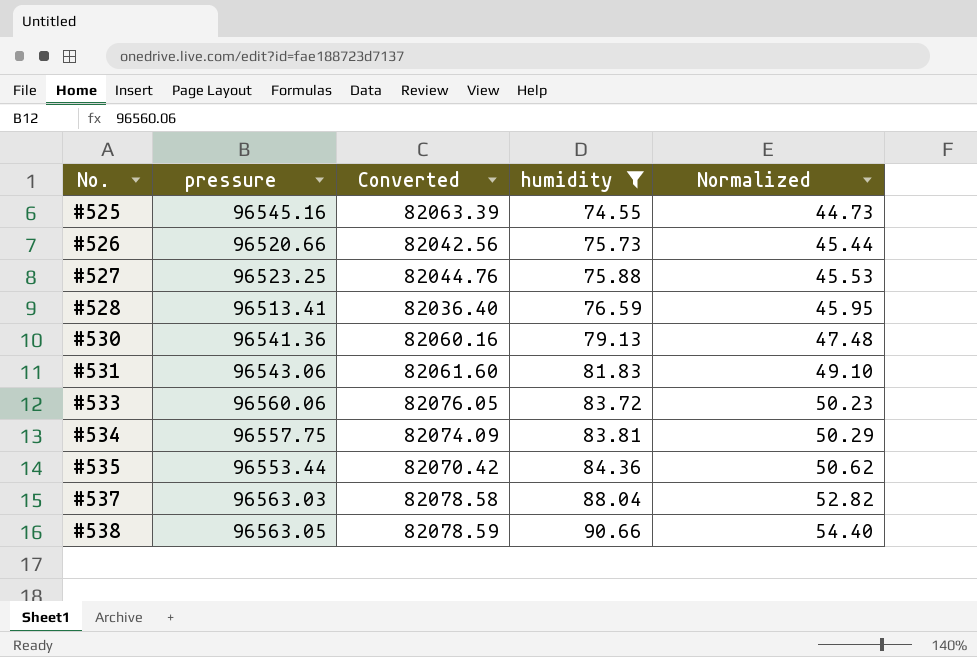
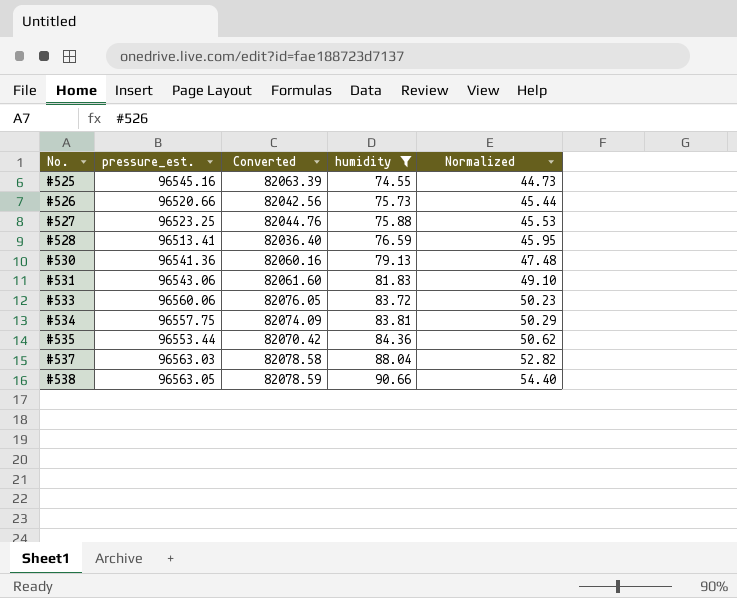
column name: pressure -> pressure_est.

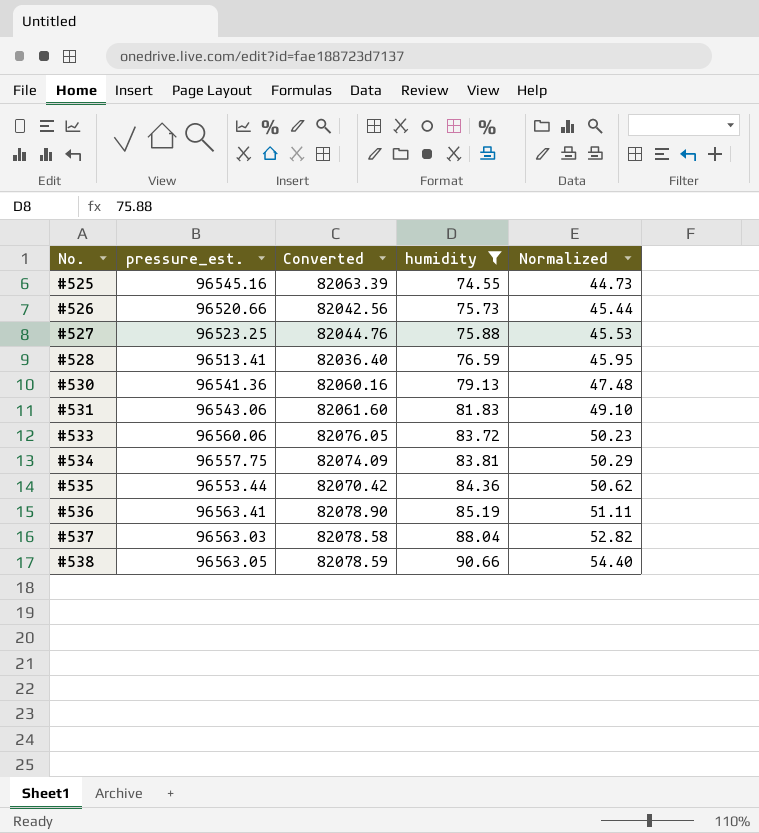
row #536: none -> 96563.41 | 82078.90 | 85.19 | 51.11

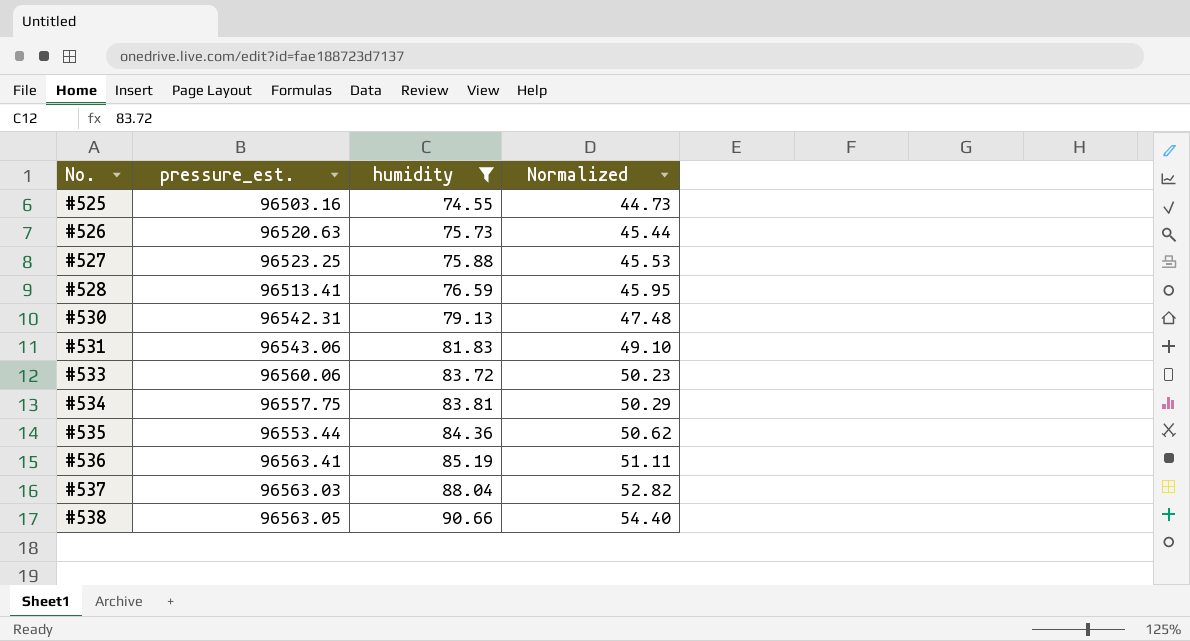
column Converted | formula: [pressure_est.] * 0.85 -> none
#525 | pressure_est.: 96545.16 -> 96503.16
#526 | pressure_est.: 96520.66 -> 96520.63
#530 | pressure_est.: 96541.36 -> 96542.31

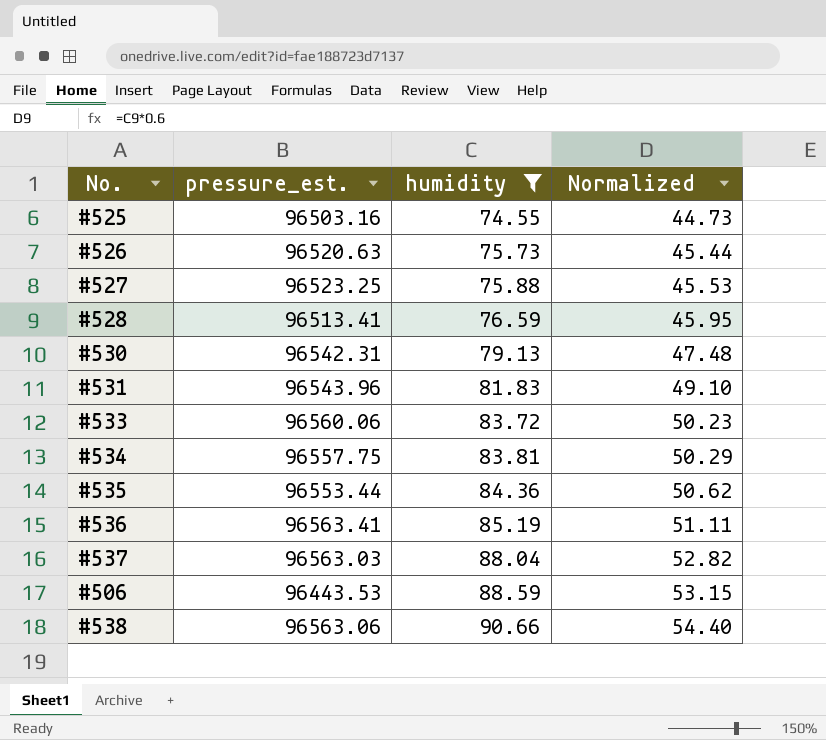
#531 | pressure_est.: 96543.06 -> 96543.96
row #506: none -> 96443.53 | 88.59 | 53.15
#538 | pressure_est.: 96563.05 -> 96563.06

